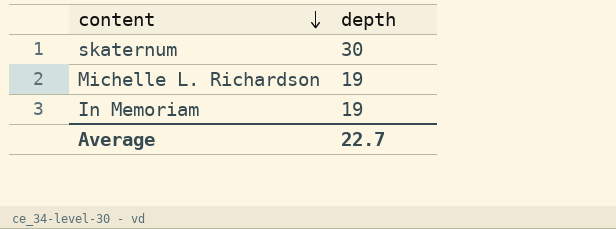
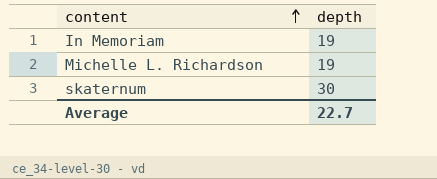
row order: content descending -> content ascending

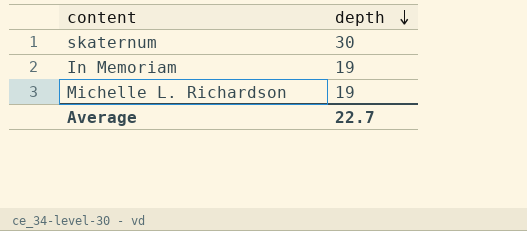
row order: content ascending -> depth descending

